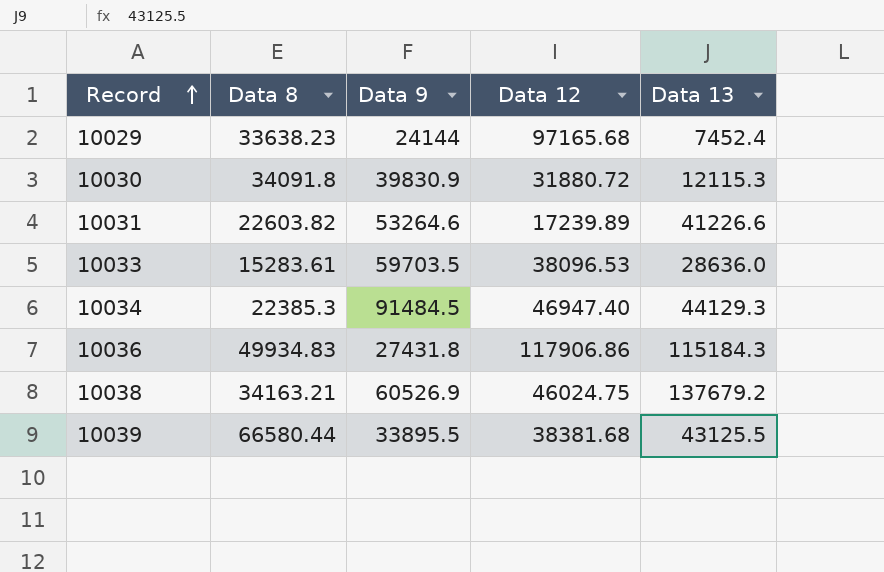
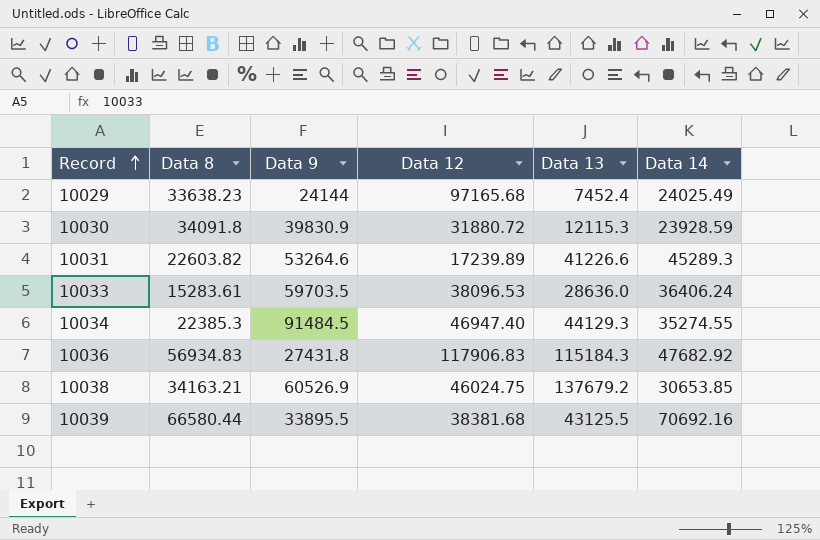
column Data 14 | position: none -> 6
10036 | Data 8: 49934.83 -> 56934.83
10036 | Data 12: 117906.86 -> 117906.83

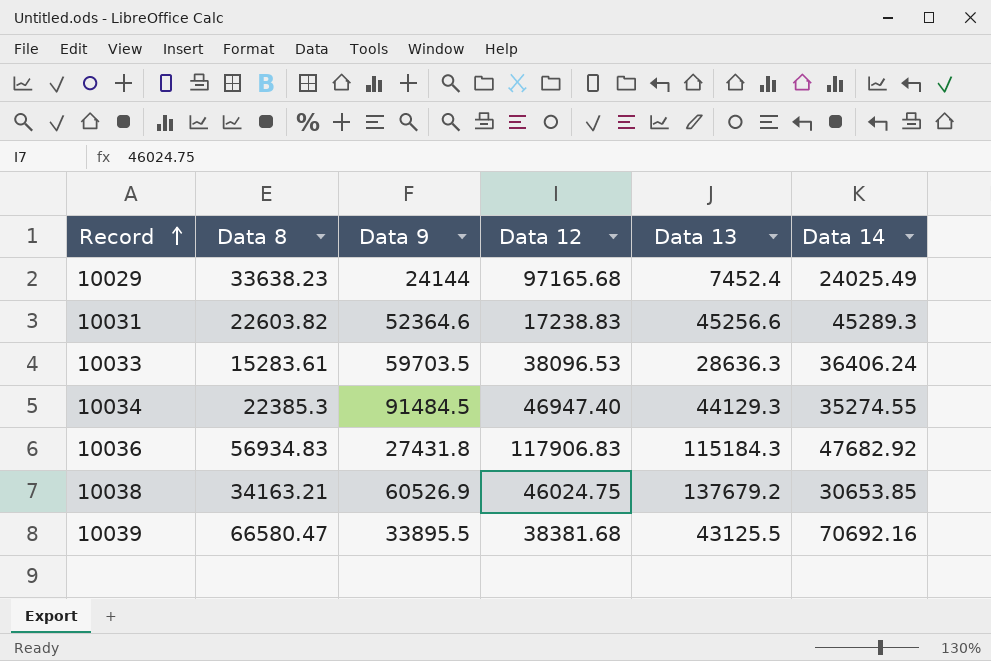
row 10030: 34091.8 | 39830.9 | 31880.72 | 12115.3 | 23928.59 -> none
10031 | Data 9: 53264.6 -> 52364.6
10031 | Data 12: 17239.89 -> 17238.83
10031 | Data 13: 41226.6 -> 45256.6
10033 | Data 13: 28636.0 -> 28636.3
10039 | Data 8: 66580.44 -> 66580.47

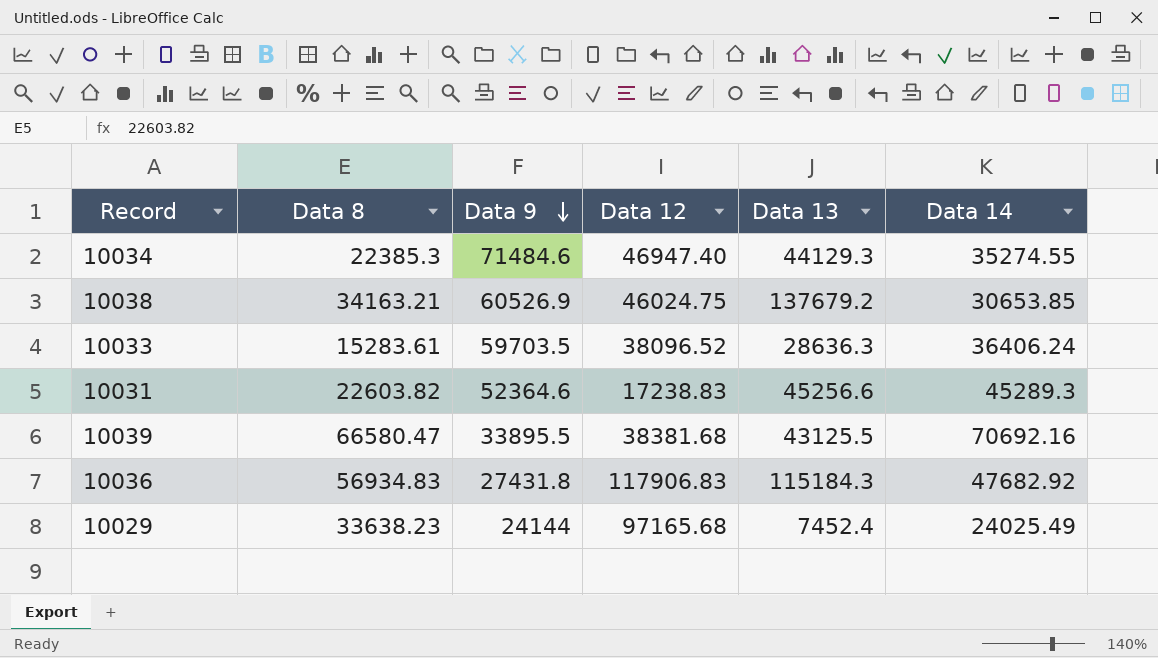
row order: Record ascending -> Data 9 descending
10034 | Data 9: 91484.5 -> 71484.6
10033 | Data 12: 38096.53 -> 38096.52

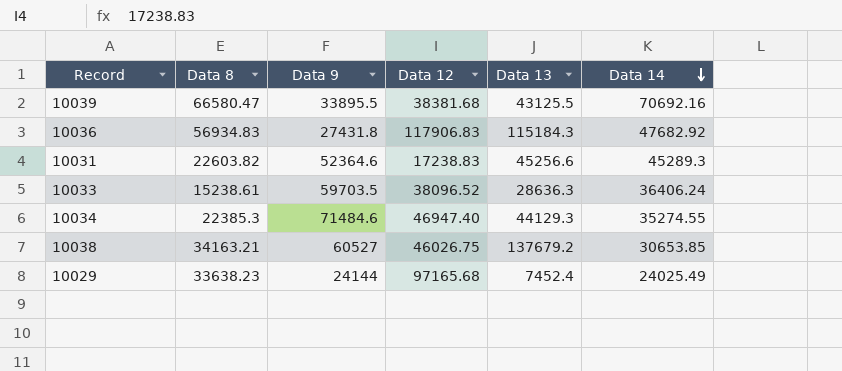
row order: Data 9 descending -> Data 14 descending
10033 | Data 8: 15283.61 -> 15238.61
10038 | Data 9: 60526.9 -> 60527
10038 | Data 12: 46024.75 -> 46026.75

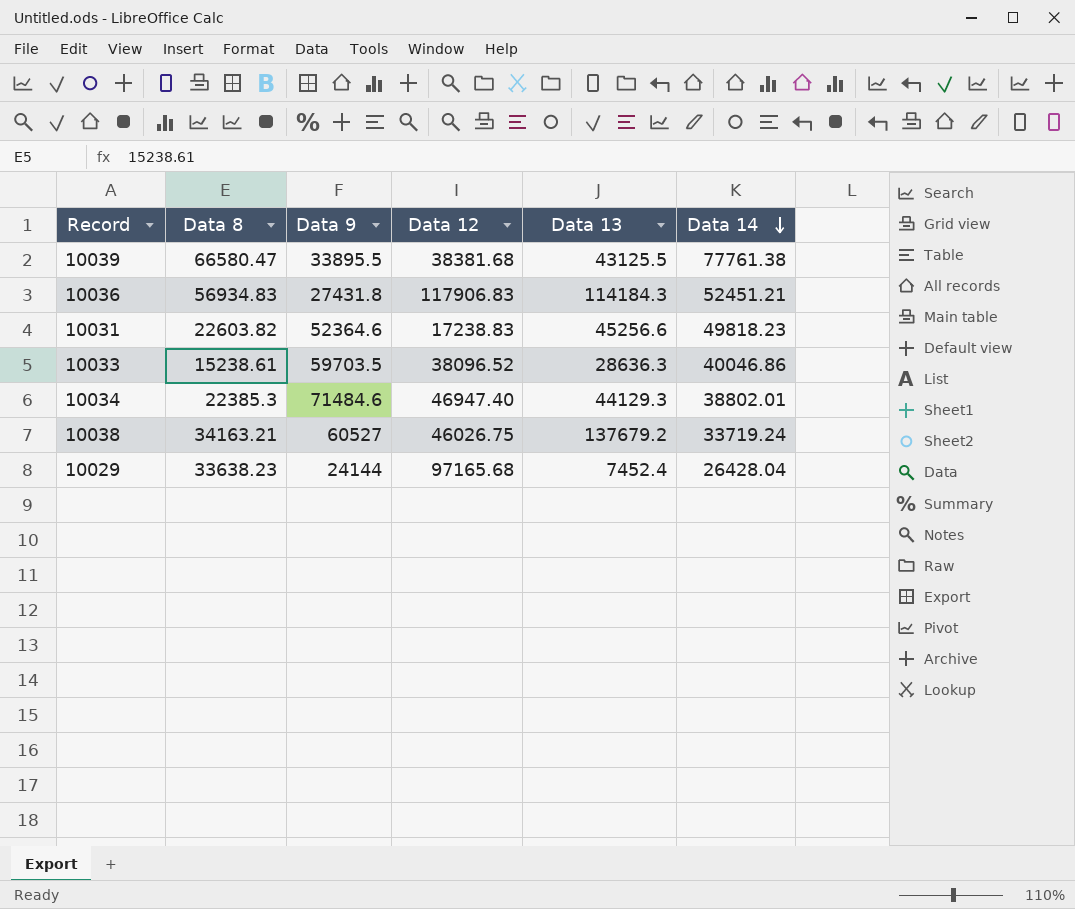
10039 | Data 14: 70692.16 -> 77761.38
10036 | Data 13: 115184.3 -> 114184.3
10036 | Data 14: 47682.92 -> 52451.21
10031 | Data 14: 45289.3 -> 49818.23
10033 | Data 14: 36406.24 -> 40046.86
10034 | Data 14: 35274.55 -> 38802.01
10038 | Data 14: 30653.85 -> 33719.24
10029 | Data 14: 24025.49 -> 26428.04

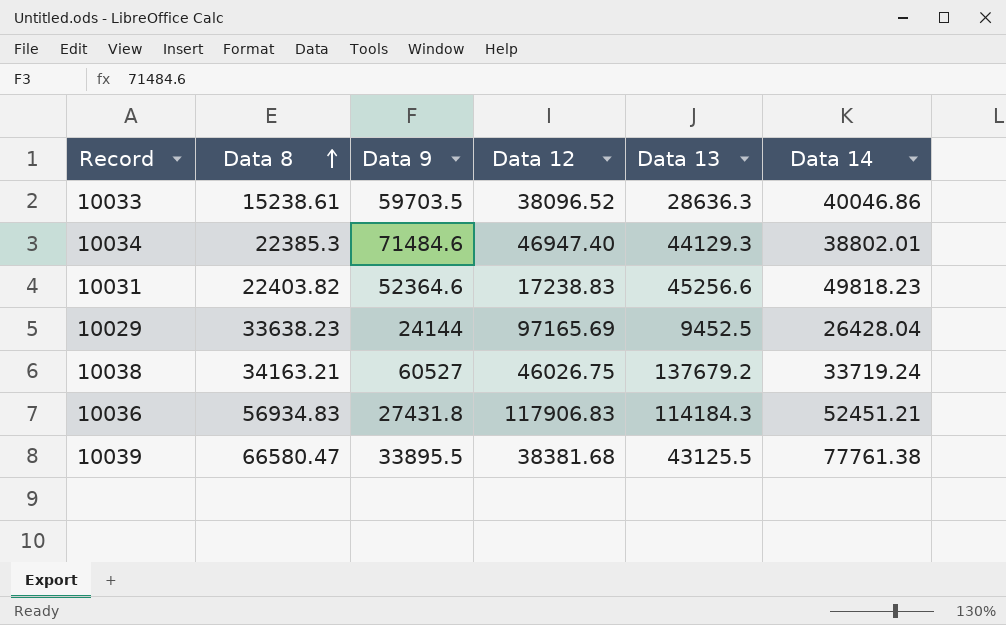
row order: Data 14 descending -> Data 8 ascending
10031 | Data 8: 22603.82 -> 22403.82
10029 | Data 12: 97165.68 -> 97165.69
10029 | Data 13: 7452.4 -> 9452.5

